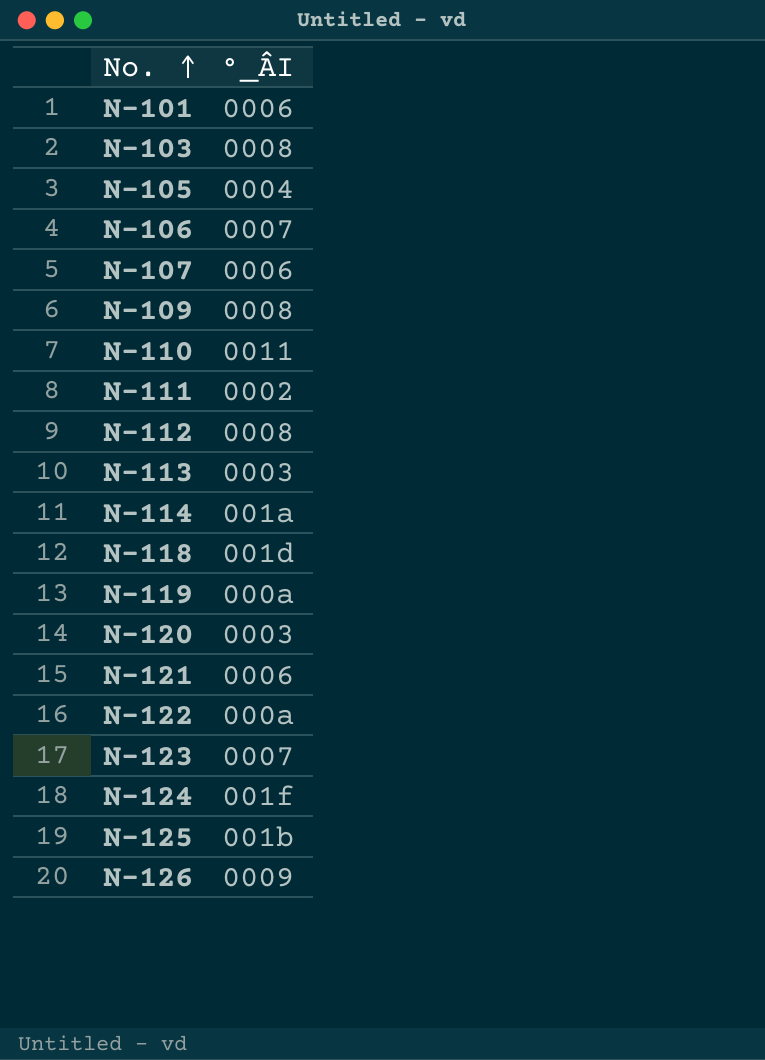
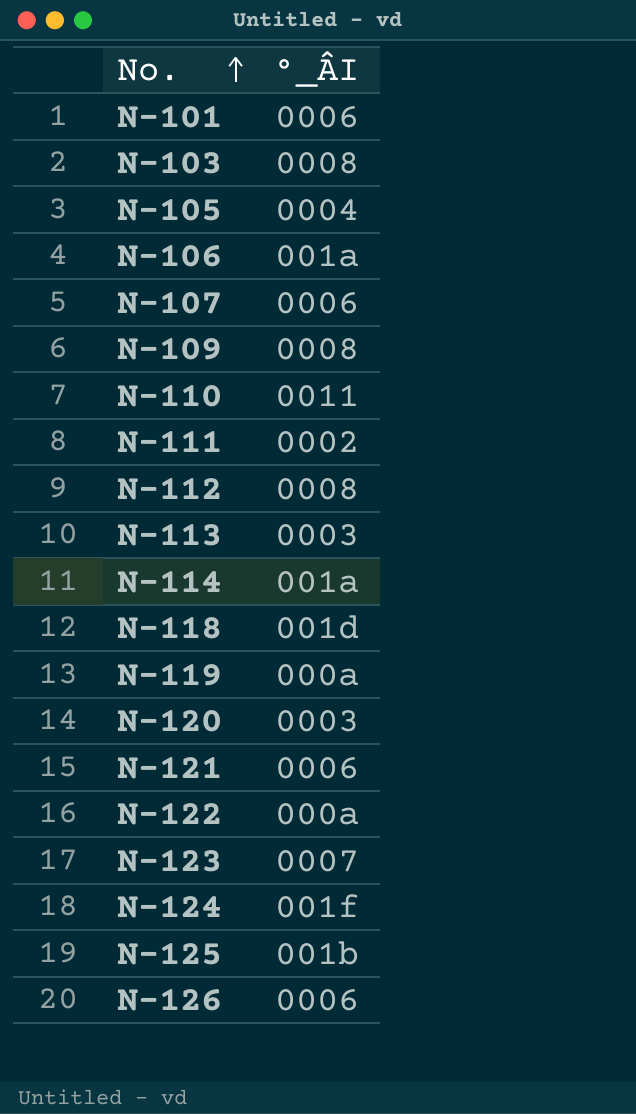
N-106 | °_ÂI: 0007 -> 001a
N-126 | °_ÂI: 0009 -> 0006

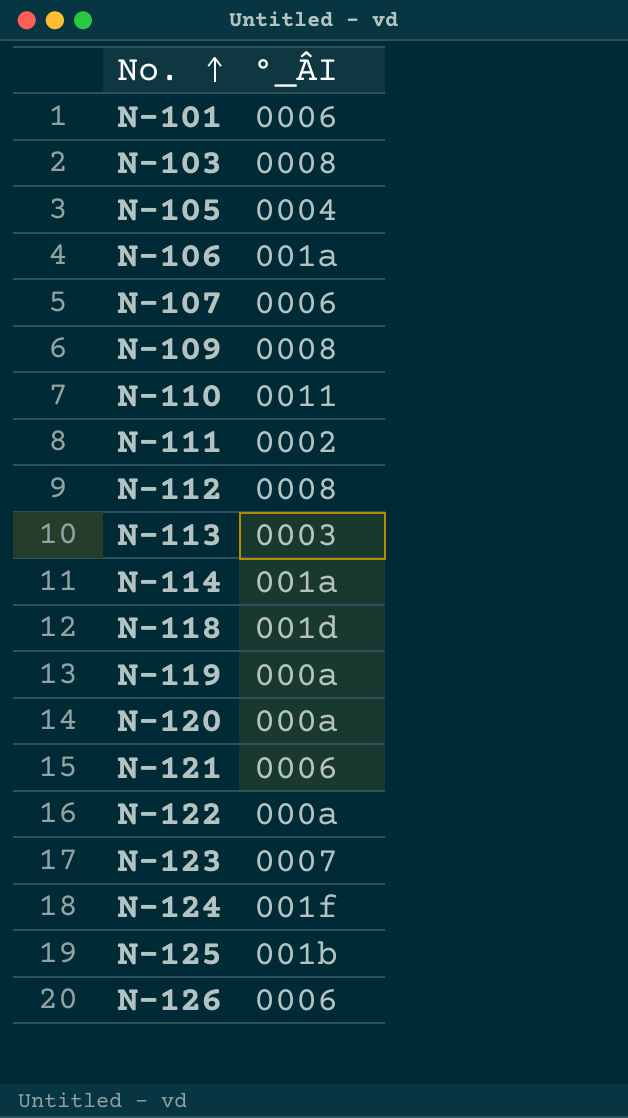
N-120 | °_ÂI: 0003 -> 000a

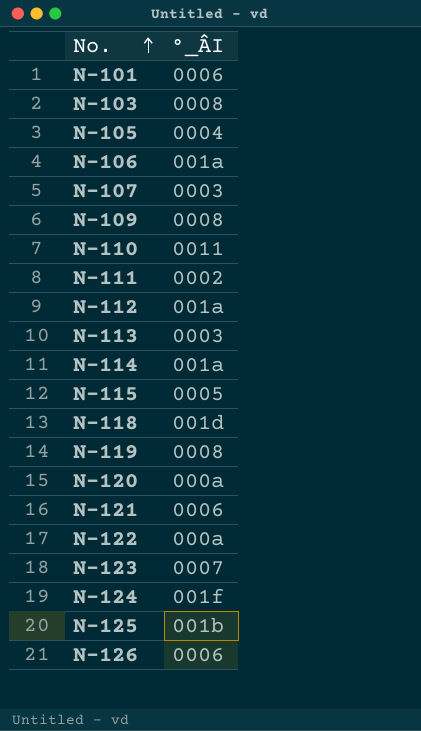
N-107 | °_ÂI: 0006 -> 0003
N-112 | °_ÂI: 0008 -> 001a
row N-115: none -> 0005
N-119 | °_ÂI: 000a -> 0008

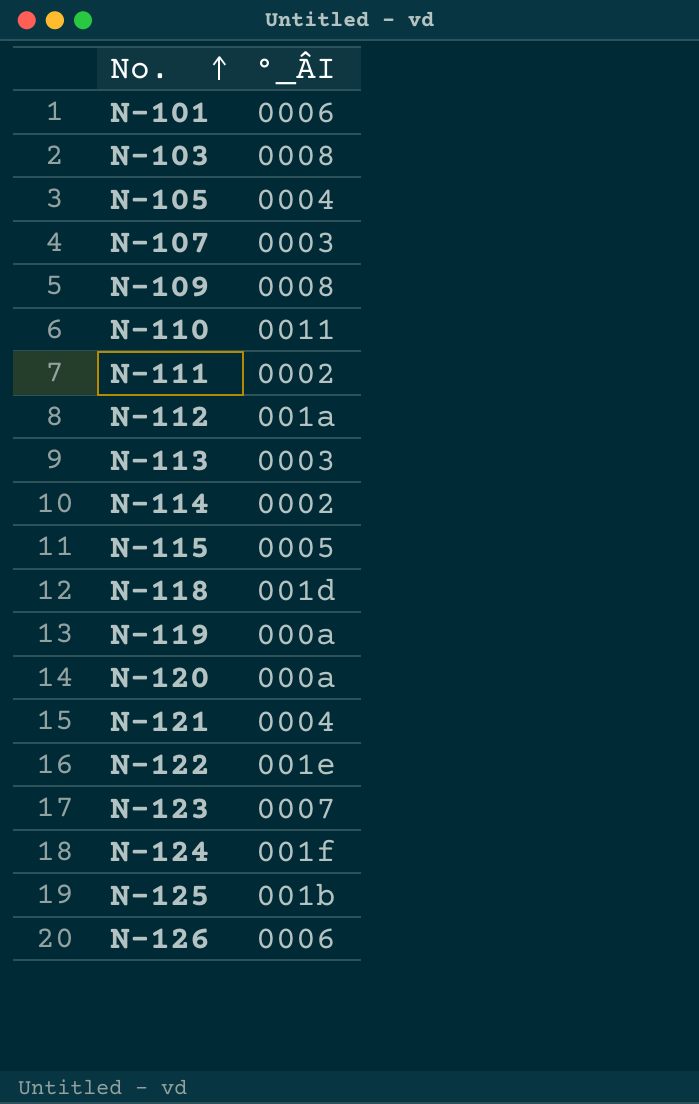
row N-106: 001a -> none
N-114 | °_ÂI: 001a -> 0002
N-119 | °_ÂI: 0008 -> 000a
N-121 | °_ÂI: 0006 -> 0004
N-122 | °_ÂI: 000a -> 001e

